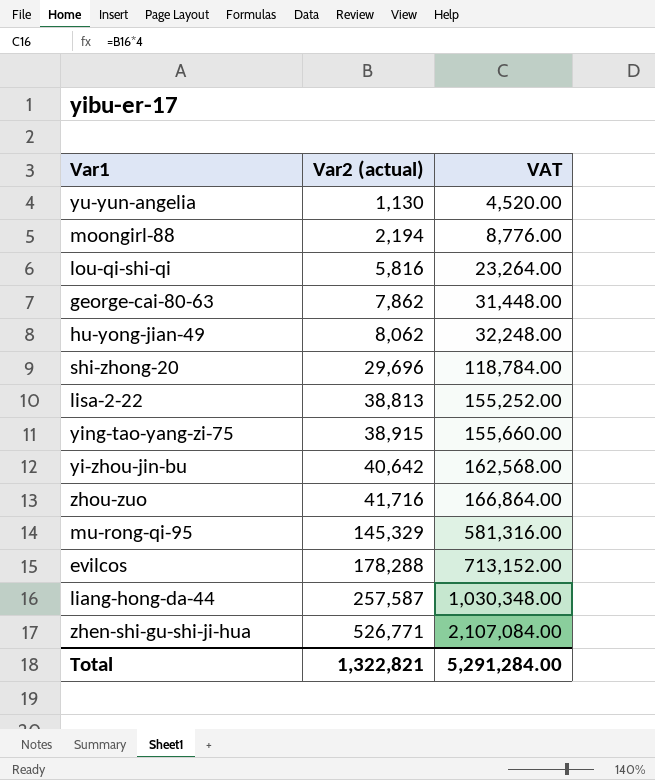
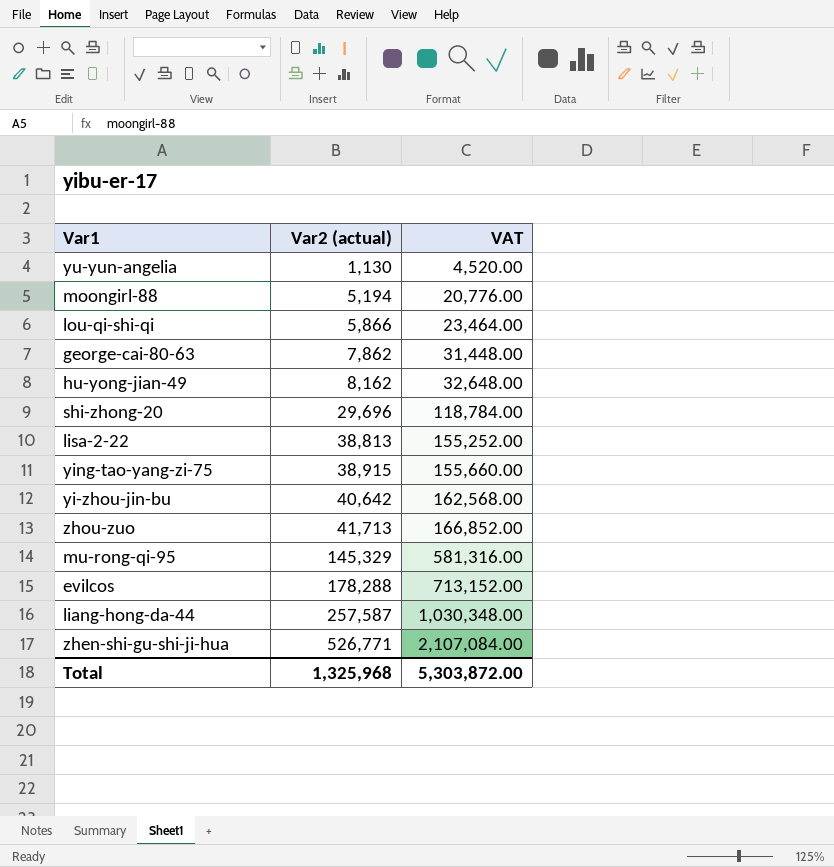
moongirl-88 | Var2 (actual): 2,194 -> 5,194
moongirl-88 | VAT: 8,776.00 -> 20,776.00
lou-qi-shi-qi | Var2 (actual): 5,816 -> 5,866
lou-qi-shi-qi | VAT: 23,264.00 -> 23,464.00
hu-yong-jian-49 | Var2 (actual): 8,062 -> 8,162
hu-yong-jian-49 | VAT: 32,248.00 -> 32,648.00
zhou-zuo | Var2 (actual): 41,716 -> 41,713
zhou-zuo | VAT: 166,864.00 -> 166,852.00
Total | Var2 (actual): 1,322,821 -> 1,325,968
Total | VAT: 5,291,284.00 -> 5,303,872.00

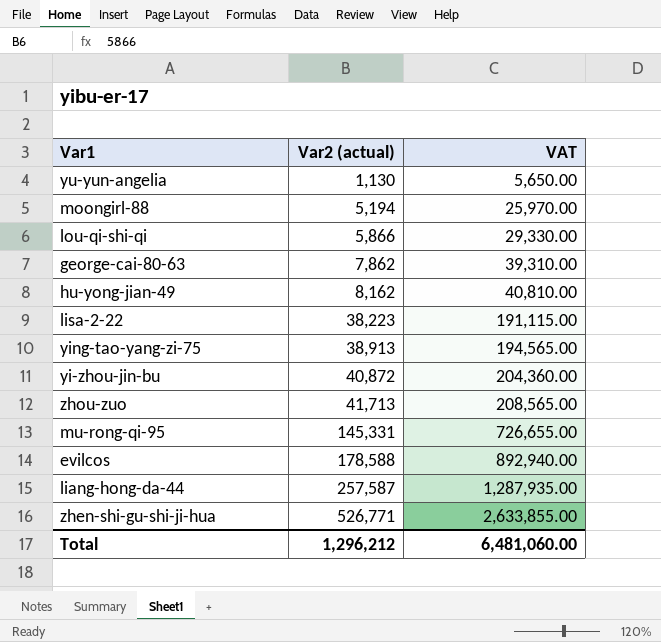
column VAT | formula: [Var2 (actual)] * 4 -> [Var2 (actual)] * 5
row shi-zhong-20: 29,696 | 118,784.00 -> none
lisa-2-22 | Var2 (actual): 38,813 -> 38,223
ying-tao-yang-zi-75 | Var2 (actual): 38,915 -> 38,913
yi-zhou-jin-bu | Var2 (actual): 40,642 -> 40,872
mu-rong-qi-95 | Var2 (actual): 145,329 -> 145,331
evilcos | Var2 (actual): 178,288 -> 178,588
Total | Var2 (actual): 1,325,968 -> 1,296,212
Total | VAT: 5,303,872.00 -> 6,481,060.00

